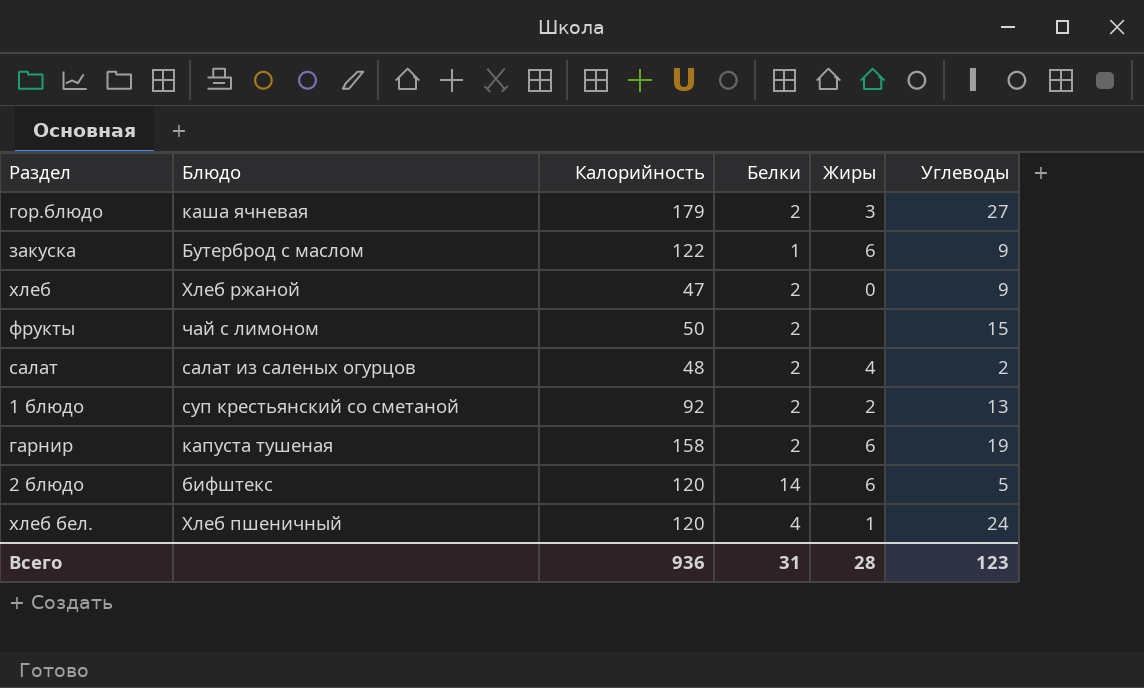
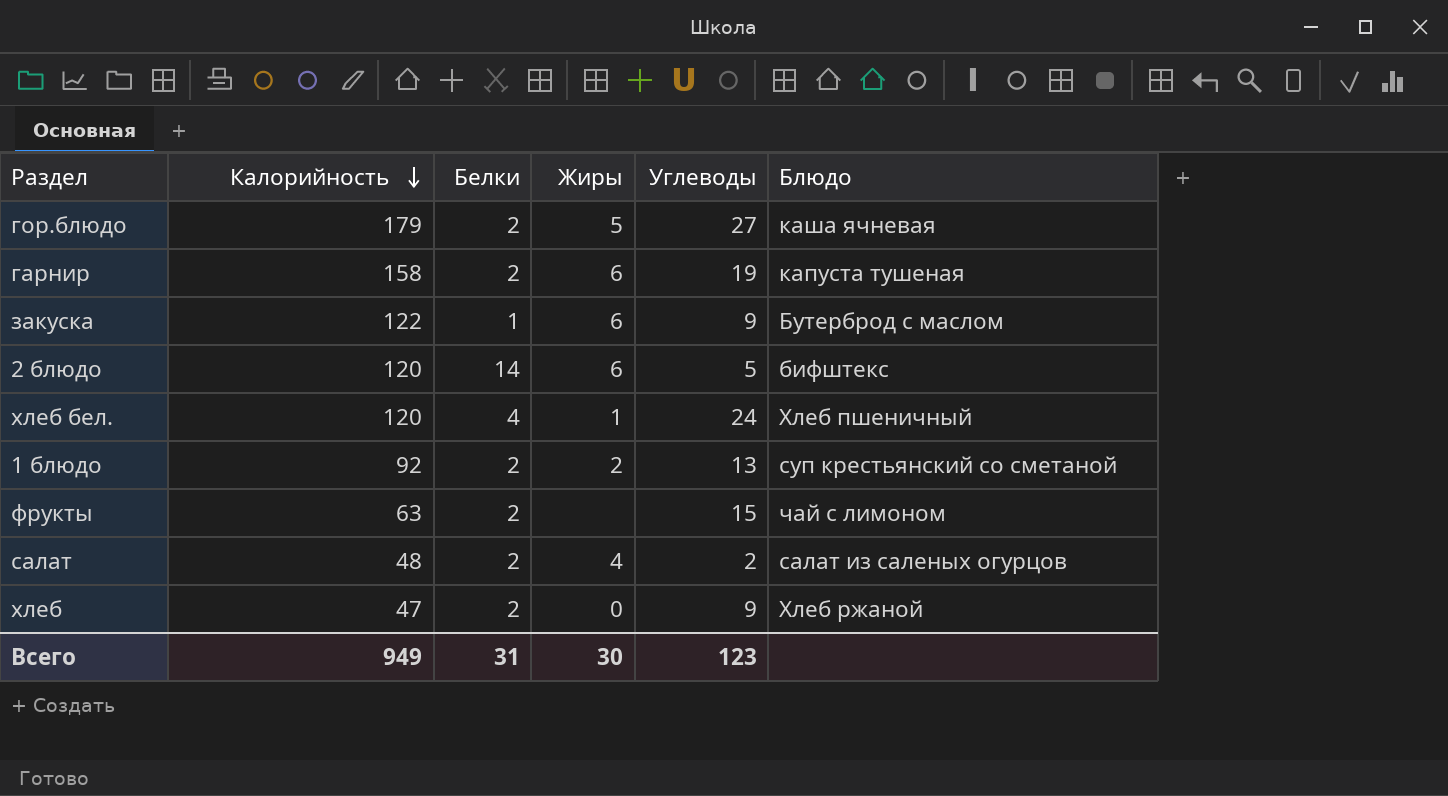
row order: none -> Калорийность descending
column Блюдо | position: 2 -> 6
гор.блюдо | Жиры: 3 -> 5
фрукты | Калорийность: 50 -> 63
Всего | Калорийность: 936 -> 949
Всего | Жиры: 28 -> 30

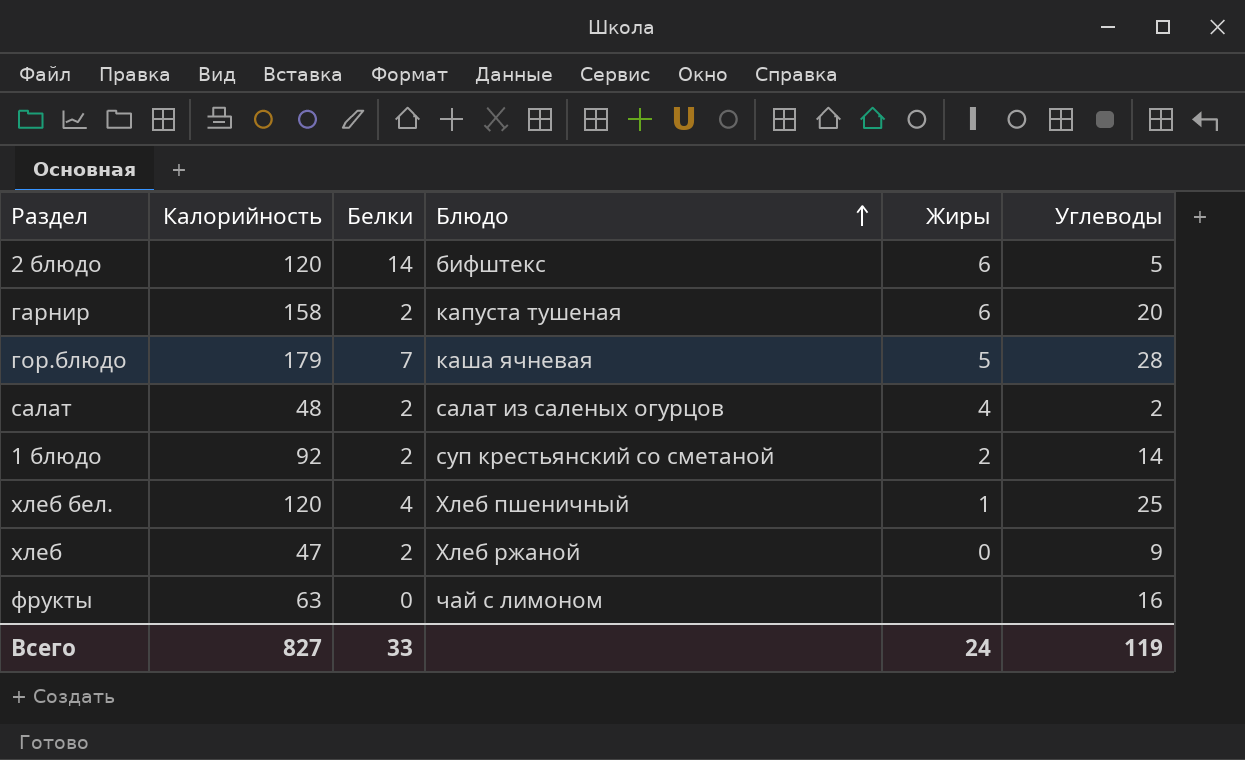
row order: Калорийность descending -> Блюдо ascending
column Блюдо | position: 6 -> 4
row закуска: 122 | 1 | 6 | 9 | Бутерброд с маслом -> none
гарнир | Углеводы: 19 -> 20
гор.блюдо | Белки: 2 -> 7
гор.блюдо | Углеводы: 27 -> 28
1 блюдо | Углеводы: 13 -> 14
хлеб бел. | Углеводы: 24 -> 25
фрукты | Белки: 2 -> 0
фрукты | Углеводы: 15 -> 16
Всего | Калорийность: 949 -> 827
Всего | Белки: 31 -> 33
Всего | Жиры: 30 -> 24
Всего | Углеводы: 123 -> 119

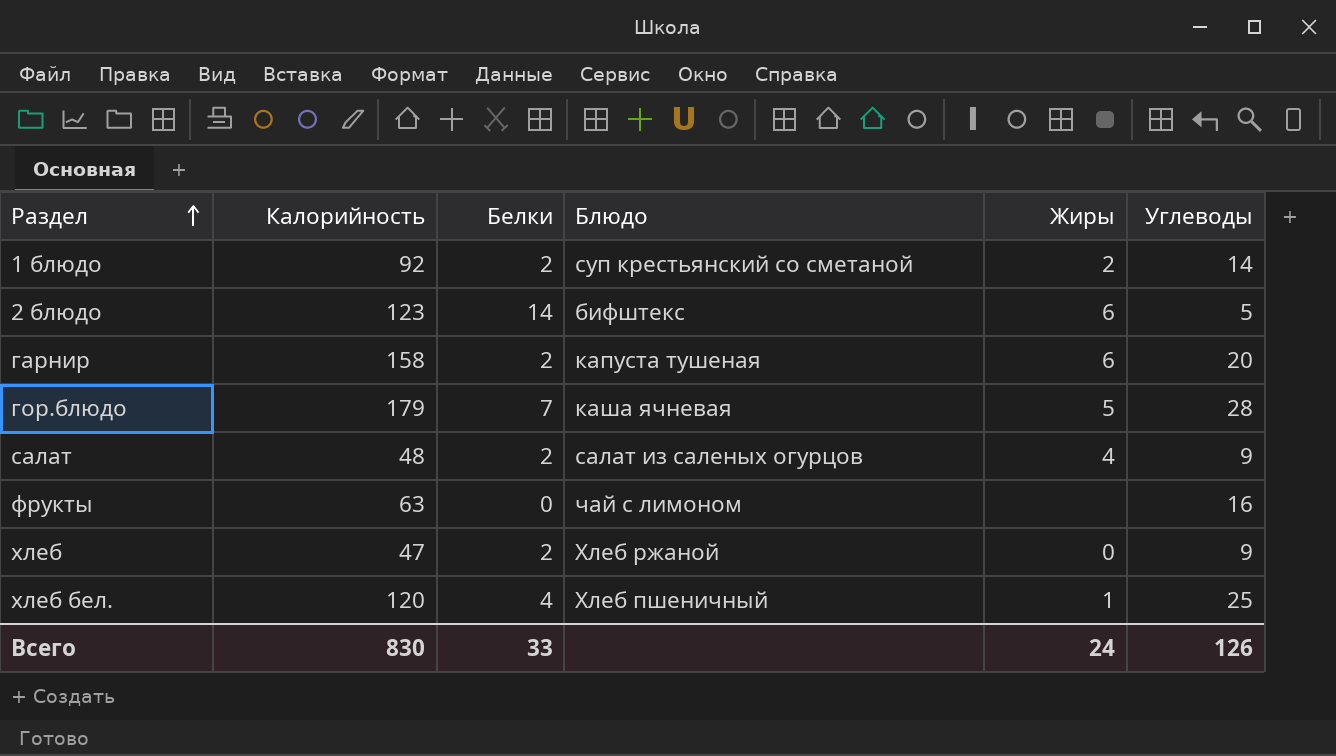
row order: Блюдо ascending -> Раздел ascending
2 блюдо | Калорийность: 120 -> 123
салат | Углеводы: 2 -> 9
Всего | Калорийность: 827 -> 830
Всего | Углеводы: 119 -> 126

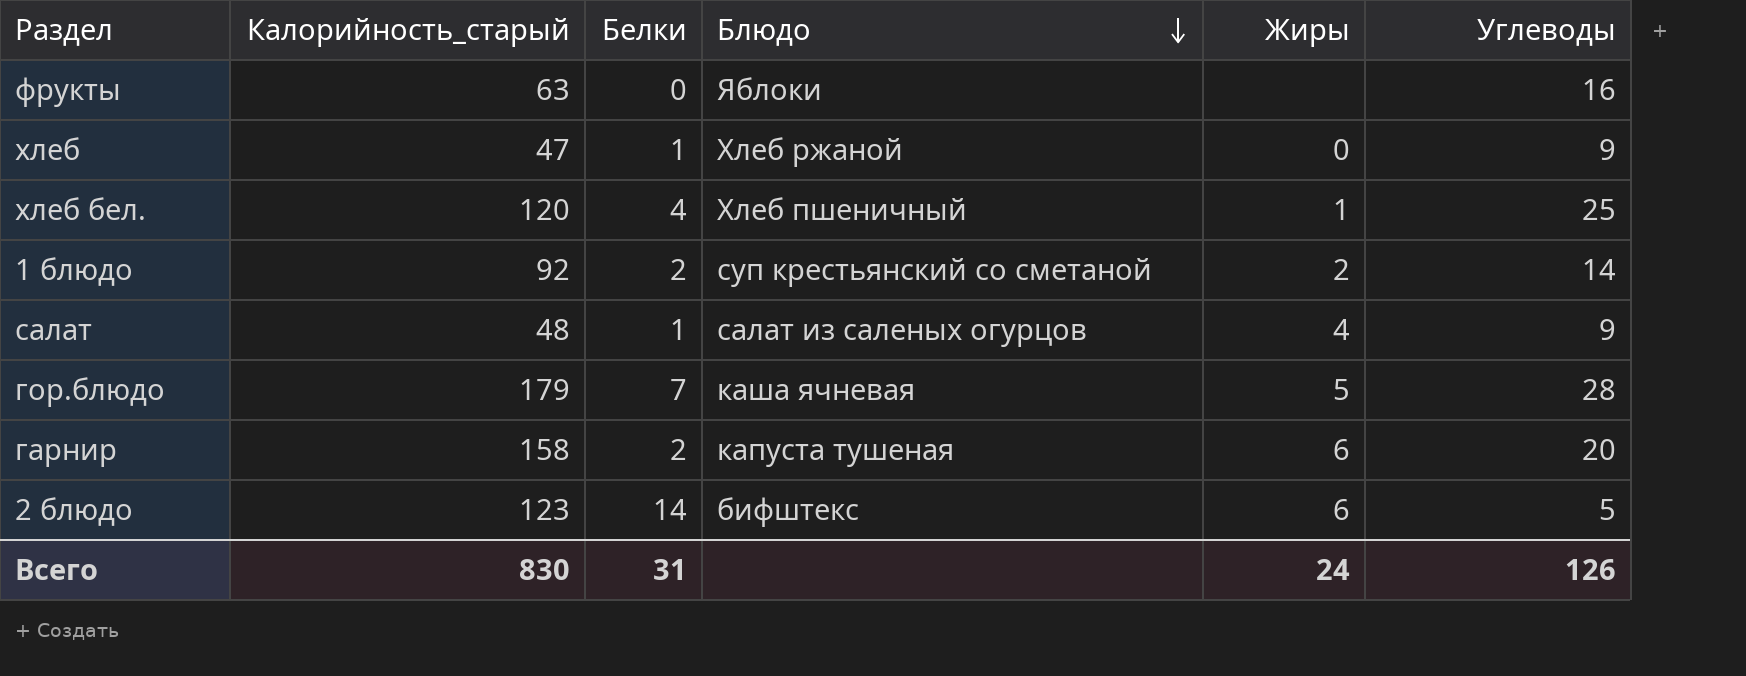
row order: Раздел ascending -> Блюдо descending
column name: Калорийность -> Калорийность_старый
фрукты | Блюдо: чай с лимоном -> Яблоки
хлеб | Белки: 2 -> 1
салат | Белки: 2 -> 1
Всего | Белки: 33 -> 31

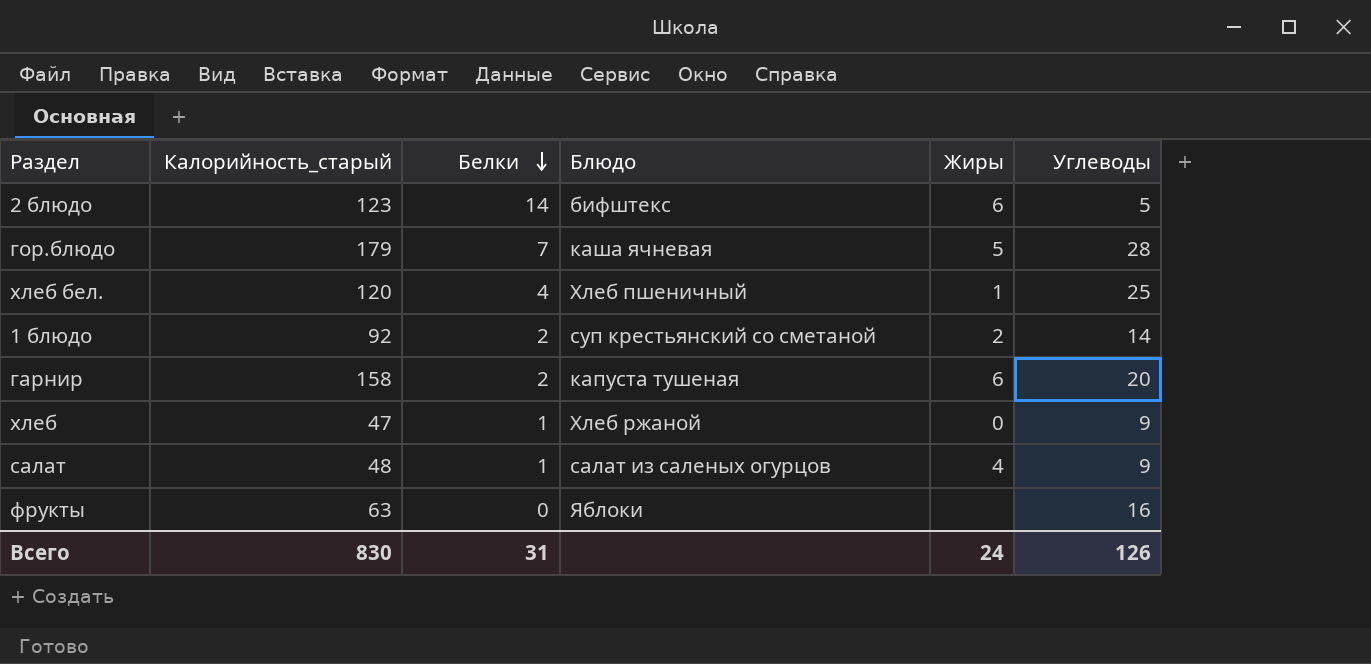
row order: Блюдо descending -> Белки descending

